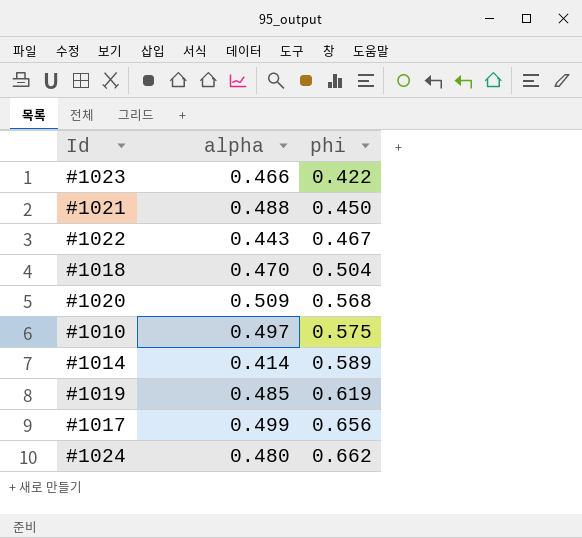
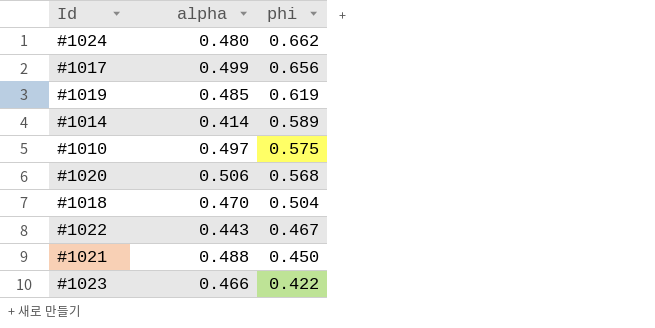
row order: phi ascending -> phi descending
#1020 | alpha: 0.509 -> 0.506

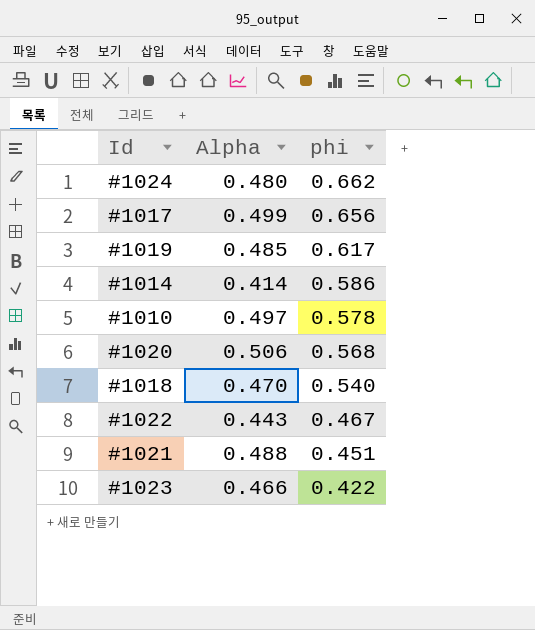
column name: alpha -> Alpha
#1019 | phi: 0.619 -> 0.617
#1014 | phi: 0.589 -> 0.586
#1010 | phi: 0.575 -> 0.578
#1018 | phi: 0.504 -> 0.540
#1021 | phi: 0.450 -> 0.451

